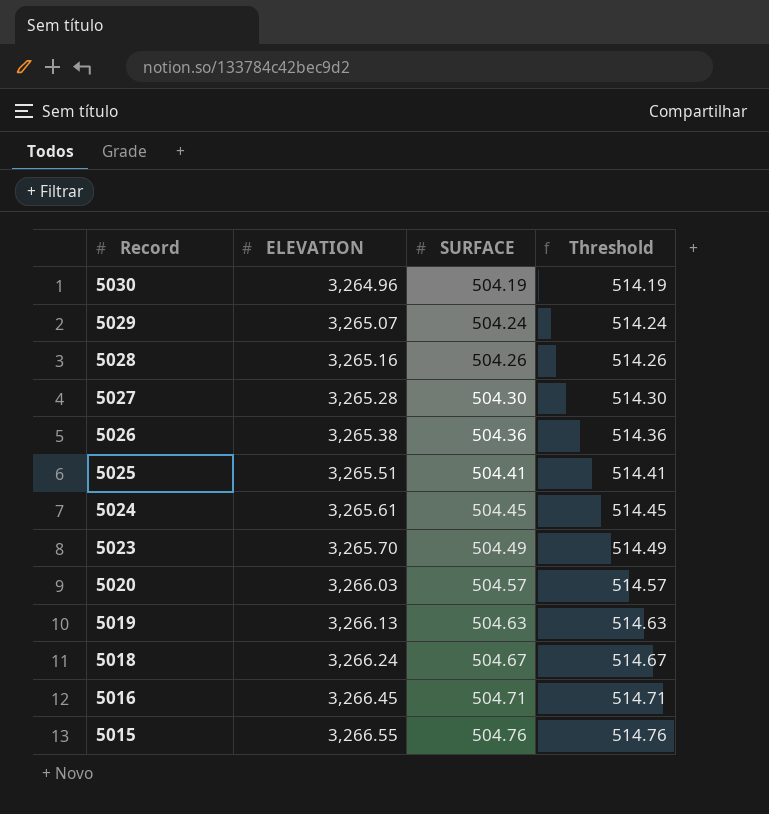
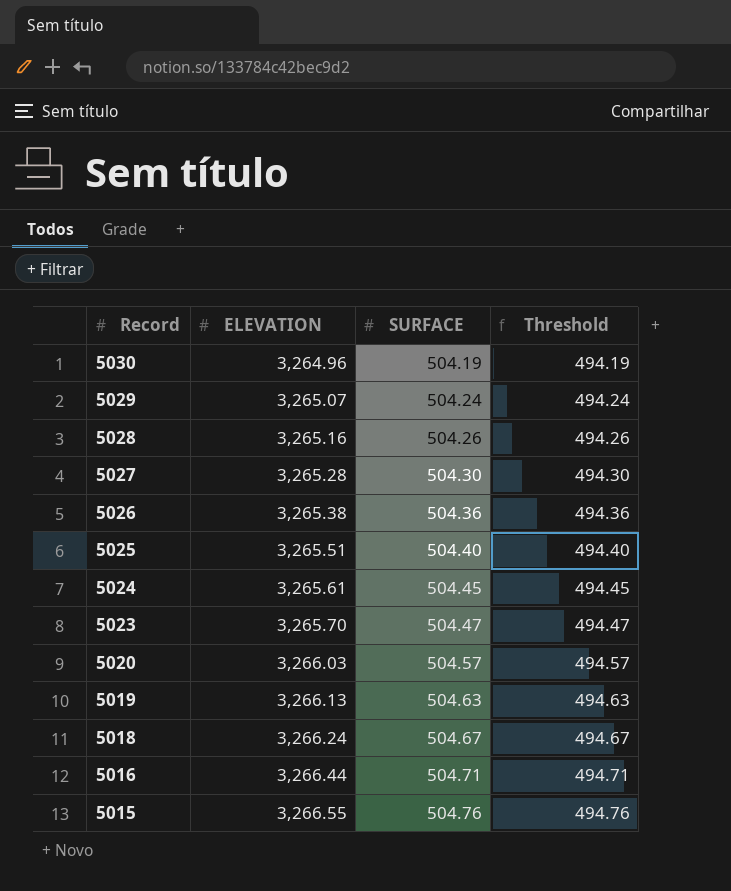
column Threshold | formula: [SURFACE] + 10 -> [SURFACE] - 10
5025 | SURFACE: 504.41 -> 504.40
5023 | SURFACE: 504.49 -> 504.47
5016 | ELEVATION: 3,266.45 -> 3,266.44

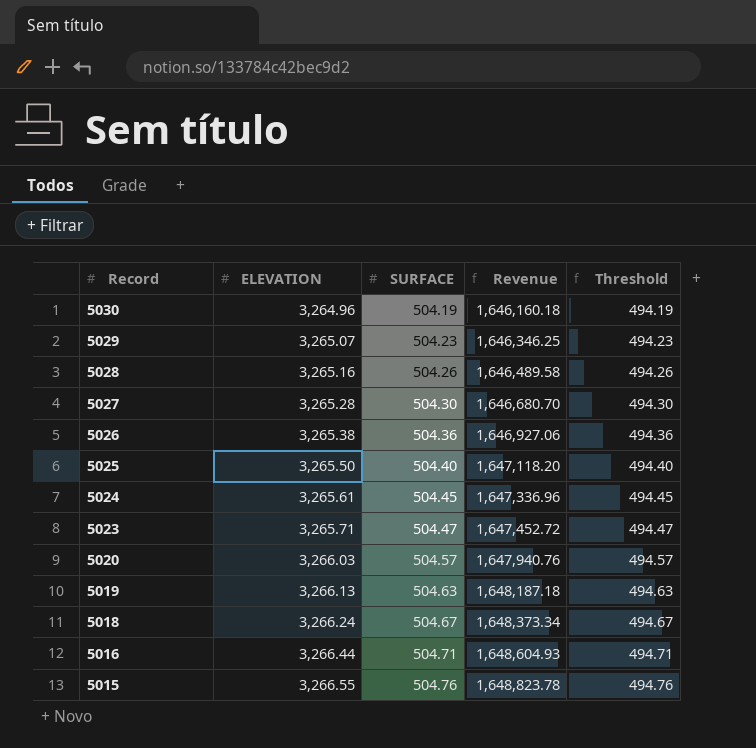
column Revenue | formula: none -> [ELEVATION] * [SURFACE]
5029 | SURFACE: 504.24 -> 504.23
5029 | Threshold: 494.24 -> 494.23
5025 | ELEVATION: 3,265.51 -> 3,265.50
5023 | ELEVATION: 3,265.70 -> 3,265.71

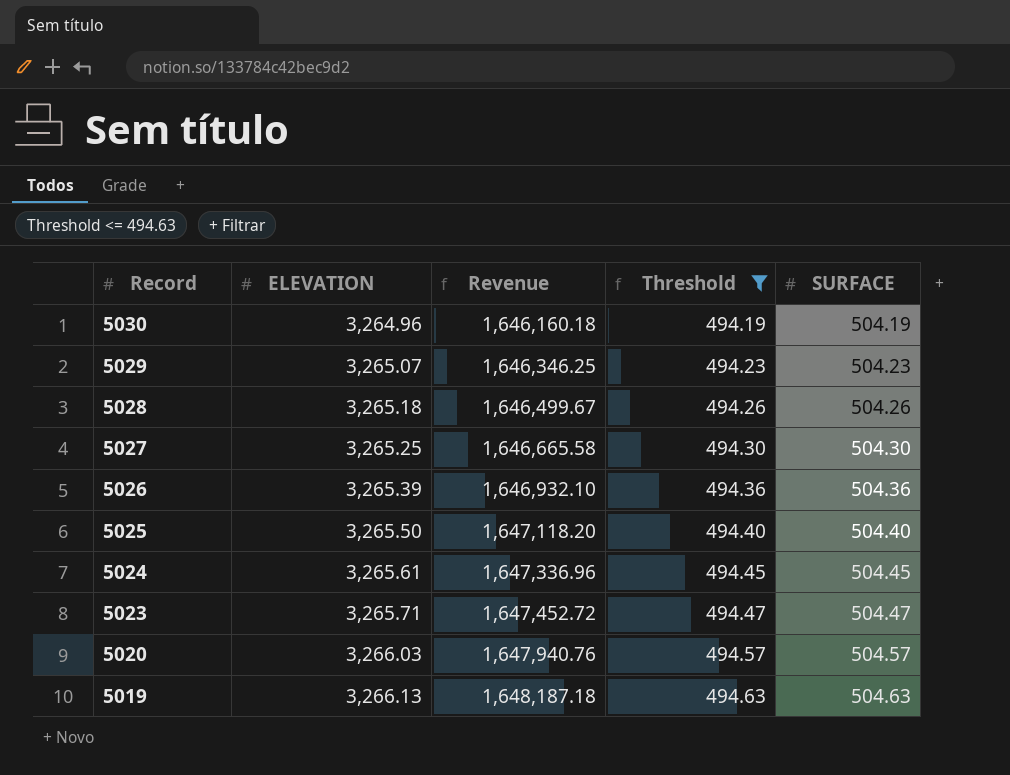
filter: none -> Threshold <= 494.63
column SURFACE | position: 3 -> 5
5028 | ELEVATION: 3,265.16 -> 3,265.18
5028 | Revenue: 1,646,489.58 -> 1,646,499.67
5027 | ELEVATION: 3,265.28 -> 3,265.25
5027 | Revenue: 1,646,680.70 -> 1,646,665.58
5026 | ELEVATION: 3,265.38 -> 3,265.39
5026 | Revenue: 1,646,927.06 -> 1,646,932.10

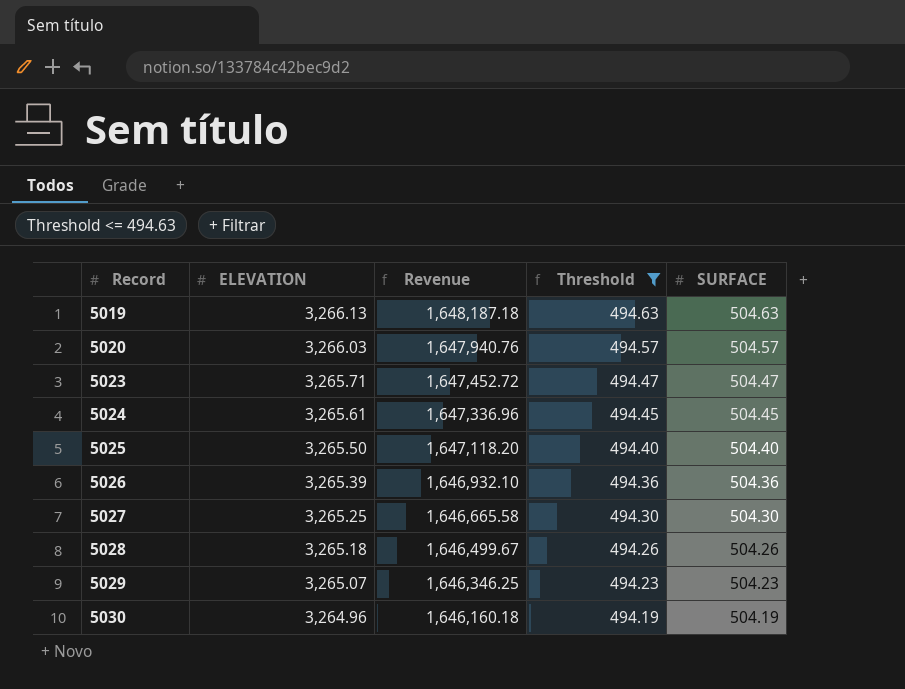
row order: Record descending -> Record ascending

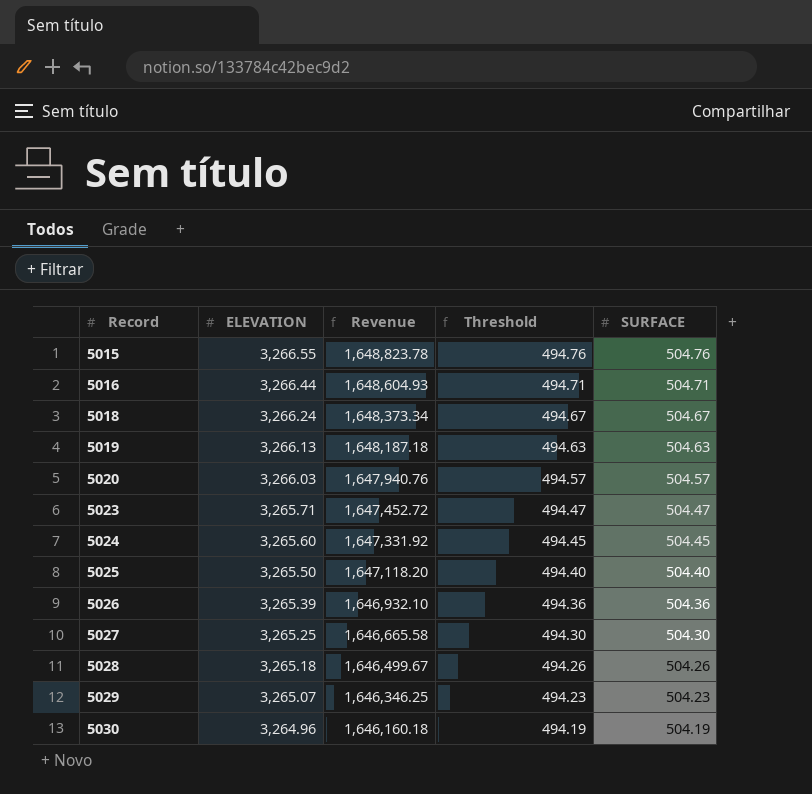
filter: Threshold <= 494.63 -> none
5024 | ELEVATION: 3,265.61 -> 3,265.60
5024 | Revenue: 1,647,336.96 -> 1,647,331.92

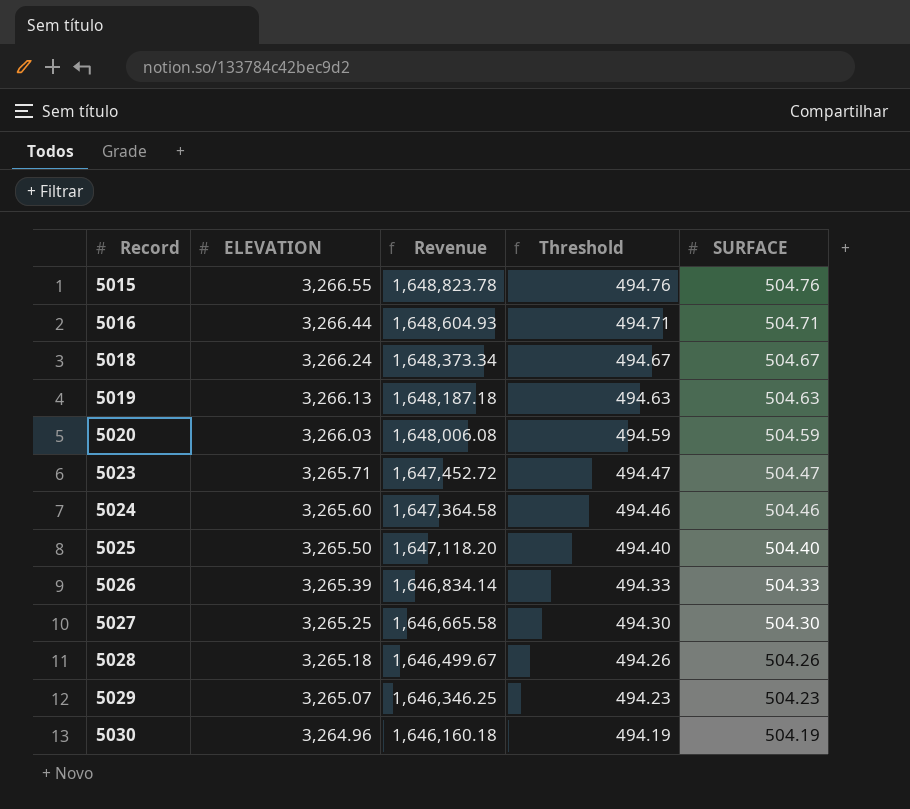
5020 | Revenue: 1,647,940.76 -> 1,648,006.08
5020 | Threshold: 494.57 -> 494.59
5020 | SURFACE: 504.57 -> 504.59
5024 | Revenue: 1,647,331.92 -> 1,647,364.58
5024 | Threshold: 494.45 -> 494.46
5024 | SURFACE: 504.45 -> 504.46
5026 | Revenue: 1,646,932.10 -> 1,646,834.14
5026 | Threshold: 494.36 -> 494.33
5026 | SURFACE: 504.36 -> 504.33

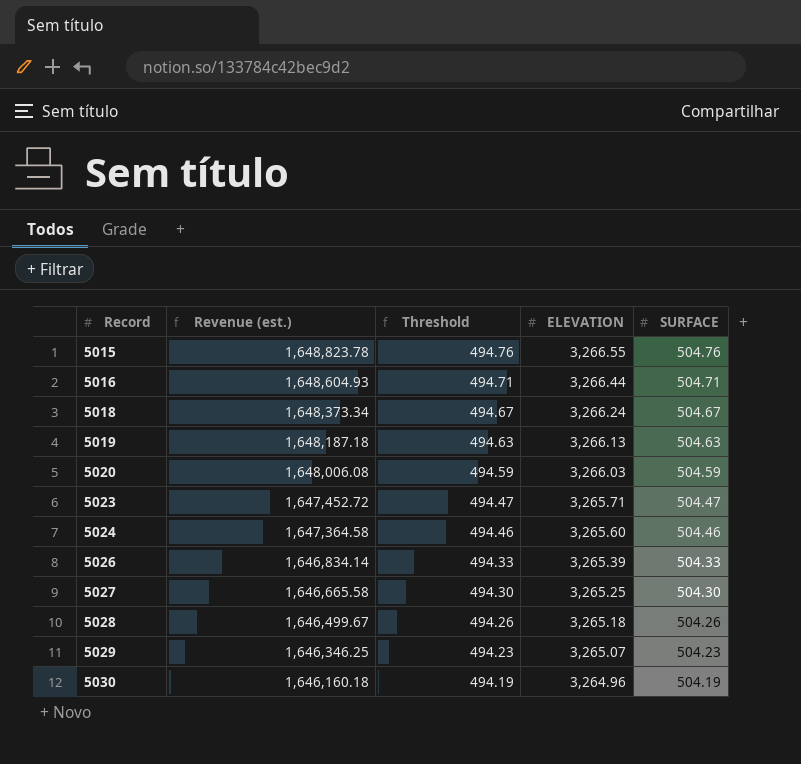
column name: Revenue -> Revenue (est.)
column ELEVATION | position: 2 -> 4
row 5025: 3,265.50 | 1,647,118.20 | 494.40 | 504.40 -> none

